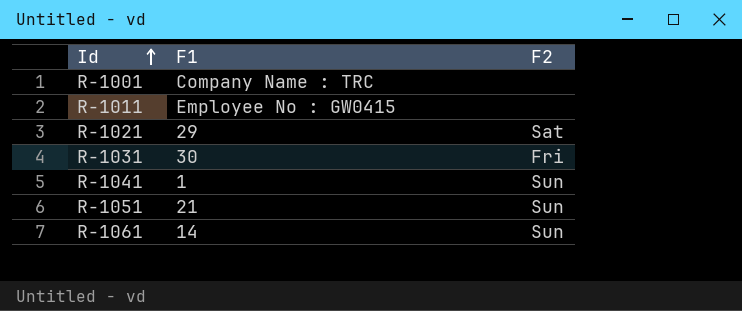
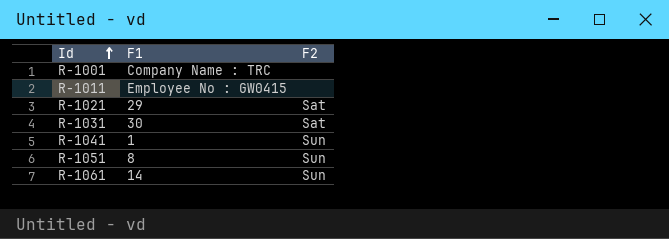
R-1031 | F2: Fri -> Sat
R-1051 | F1: 21 -> 8

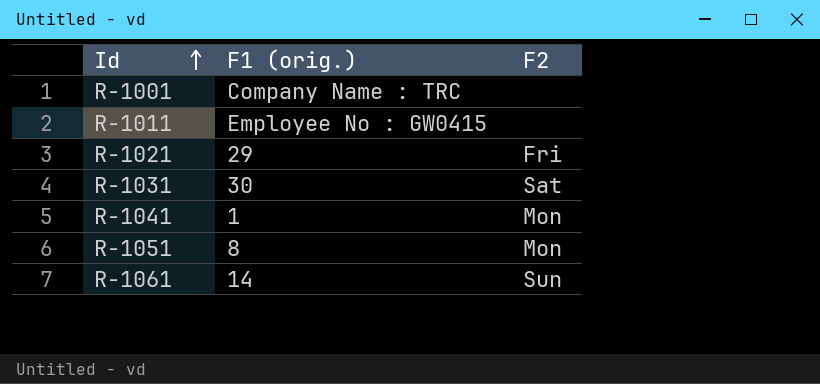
column name: F1 -> F1 (orig.)
R-1021 | F2: Sat -> Fri
R-1041 | F2: Sun -> Mon
R-1051 | F2: Sun -> Mon

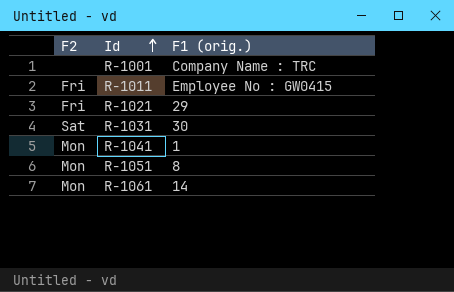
column F2 | position: 3 -> 1
R-1011 | F2: none -> Fri
R-1061 | F2: Sun -> Mon

